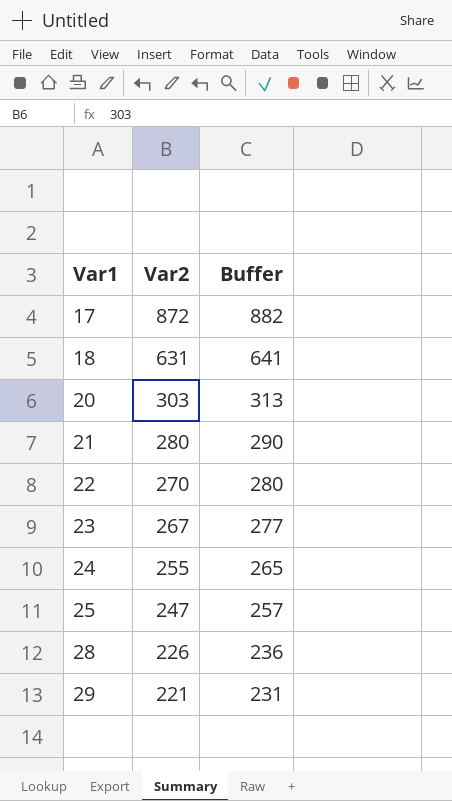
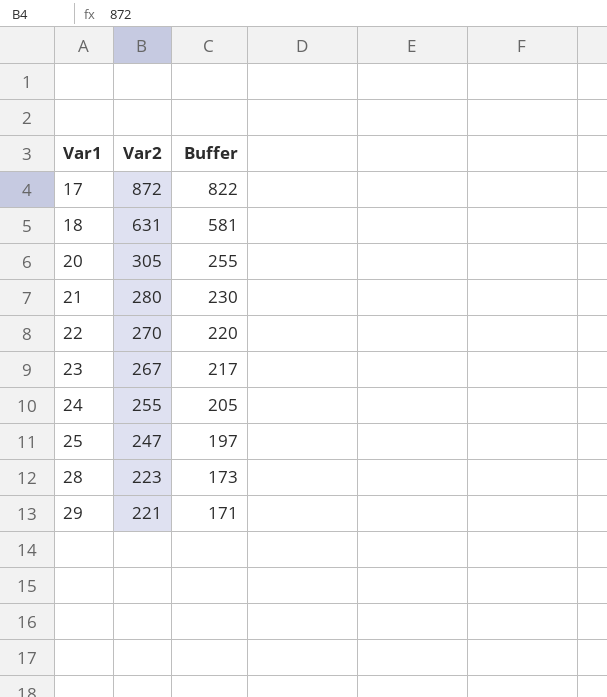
column Buffer | formula: [Var2] + 10 -> [Var2] - 50
20 | Var2: 303 -> 305
28 | Var2: 226 -> 223

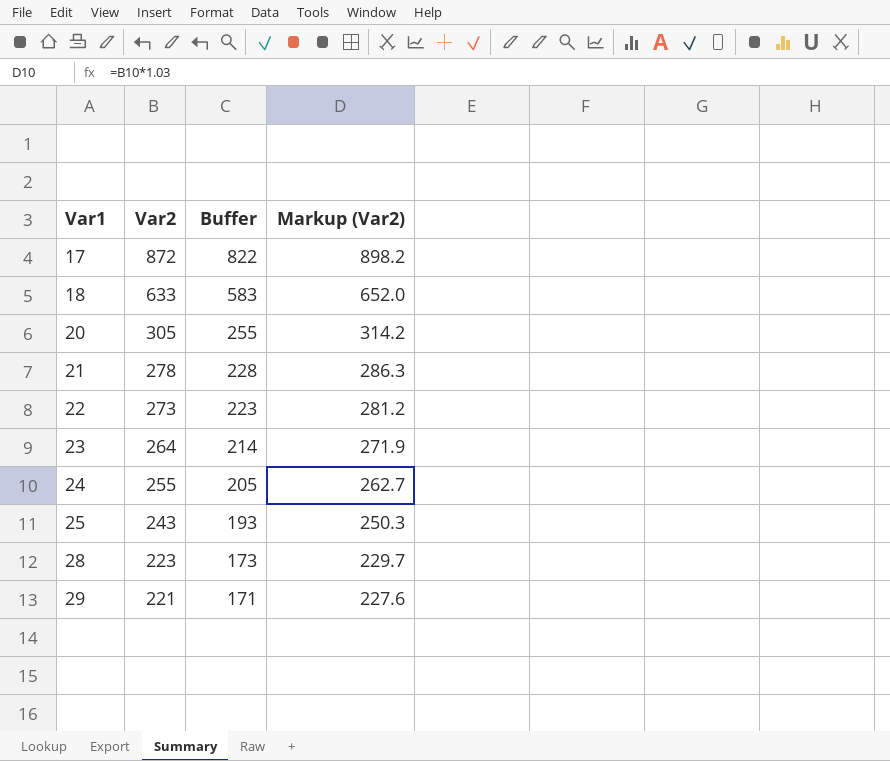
column Markup (Var2) | formula: none -> [Var2] * 1.03
18 | Var2: 631 -> 633
18 | Buffer: 581 -> 583
21 | Var2: 280 -> 278
21 | Buffer: 230 -> 228
22 | Var2: 270 -> 273
22 | Buffer: 220 -> 223
23 | Var2: 267 -> 264
23 | Buffer: 217 -> 214
25 | Var2: 247 -> 243
25 | Buffer: 197 -> 193

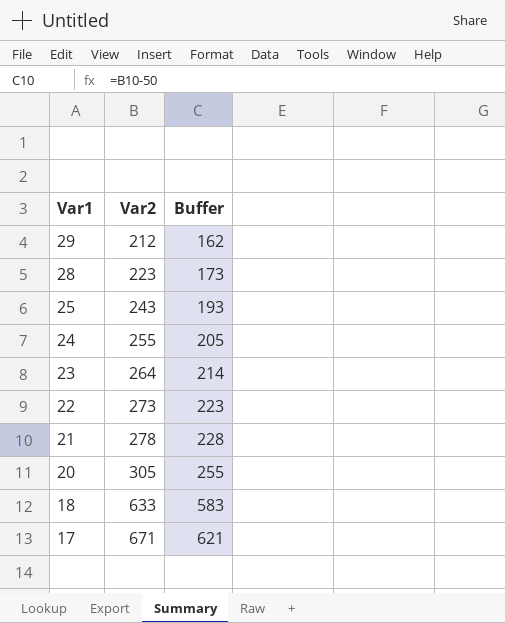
row order: Var1 ascending -> Var1 descending
column Markup (Var2) | formula: [Var2] * 1.03 -> none
29 | Var2: 221 -> 212
29 | Buffer: 171 -> 162
17 | Var2: 872 -> 671
17 | Buffer: 822 -> 621

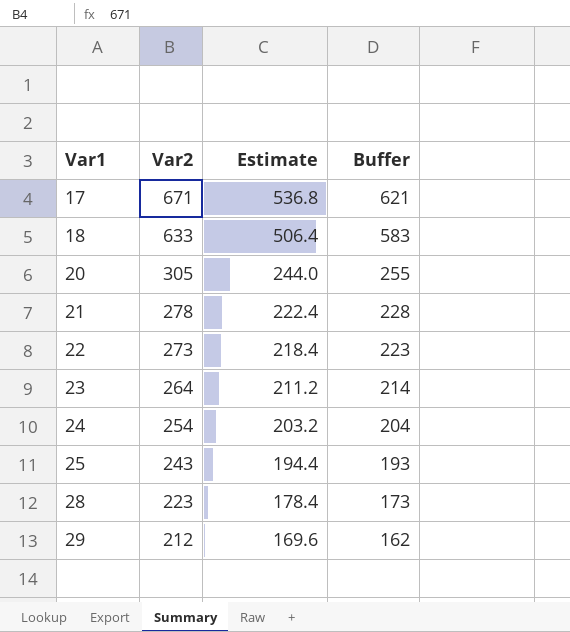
row order: Var1 descending -> Var1 ascending
column Estimate | formula: none -> [Var2] * 0.8
24 | Var2: 255 -> 254
24 | Buffer: 205 -> 204

